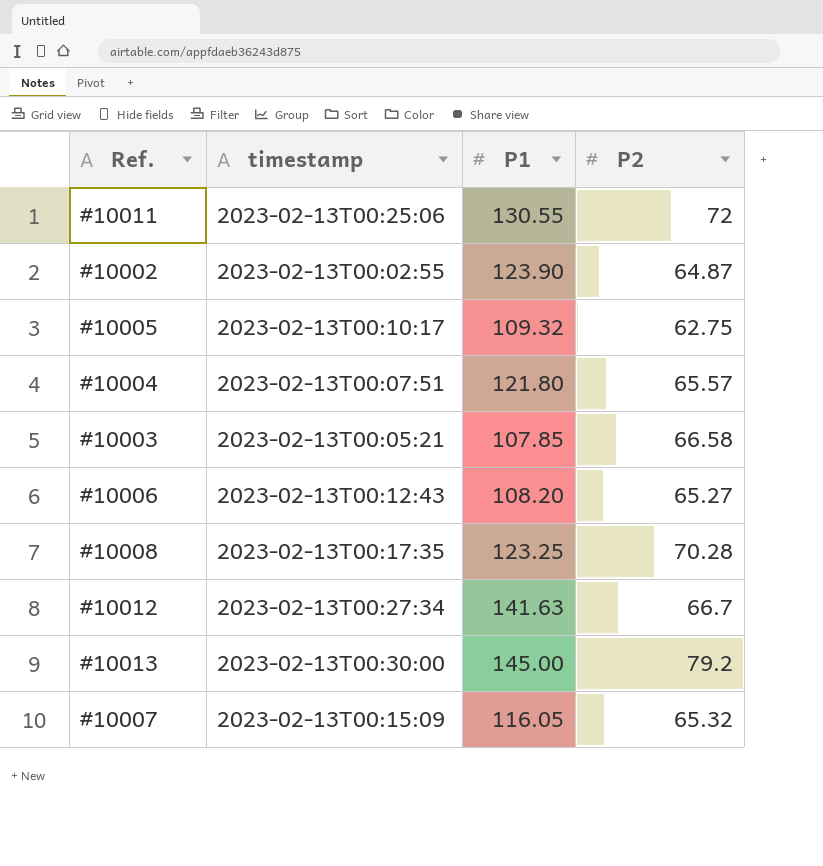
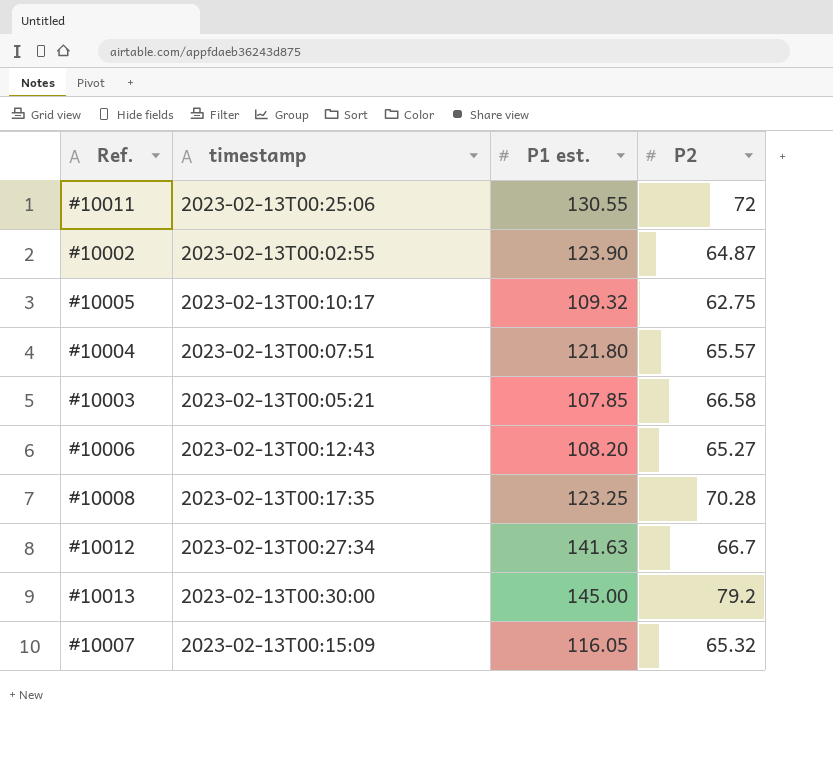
column name: P1 -> P1 est.

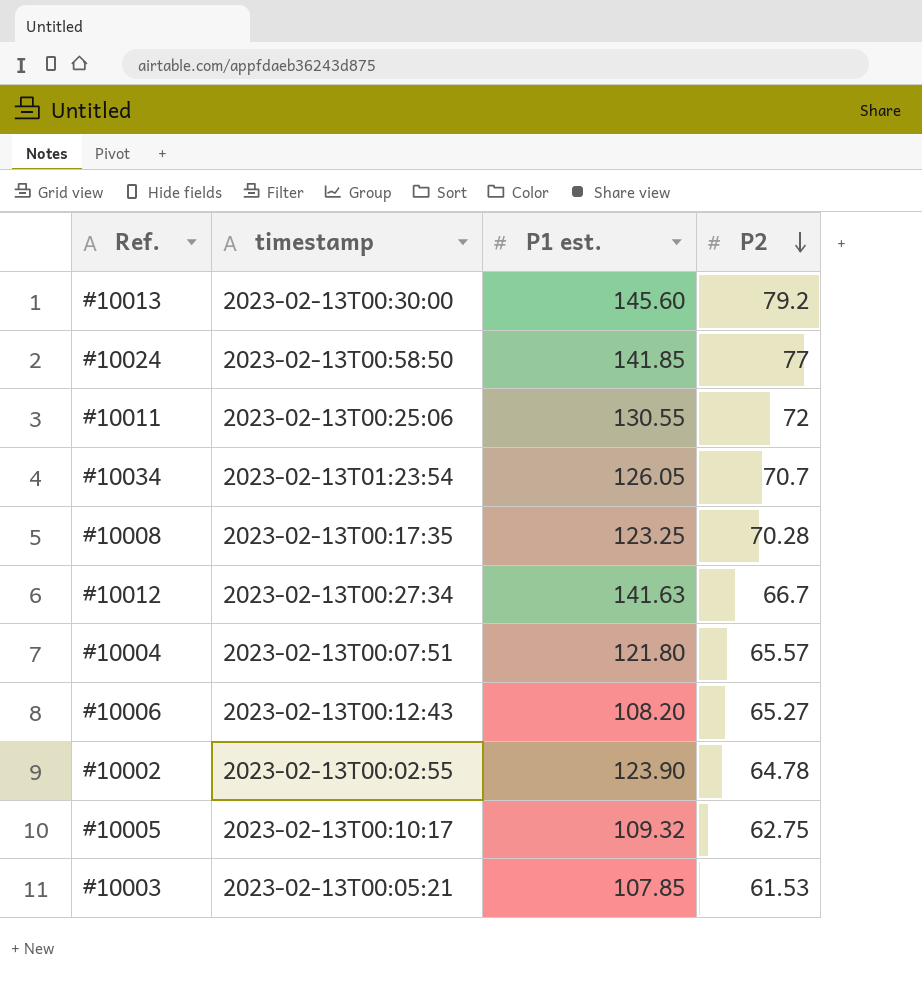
row order: none -> P2 descending
row #10007: 2023-02-13T00:15:09 | 116.05 | 65.32 -> none
#10013 | P1 est.: 145.00 -> 145.60
row #10024: none -> 2023-02-13T00:58:50 | 141.85 | 77
row #10034: none -> 2023-02-13T01:23:54 | 126.05 | 70.7
#10002 | P2: 64.87 -> 64.78
#10003 | P2: 66.58 -> 61.53

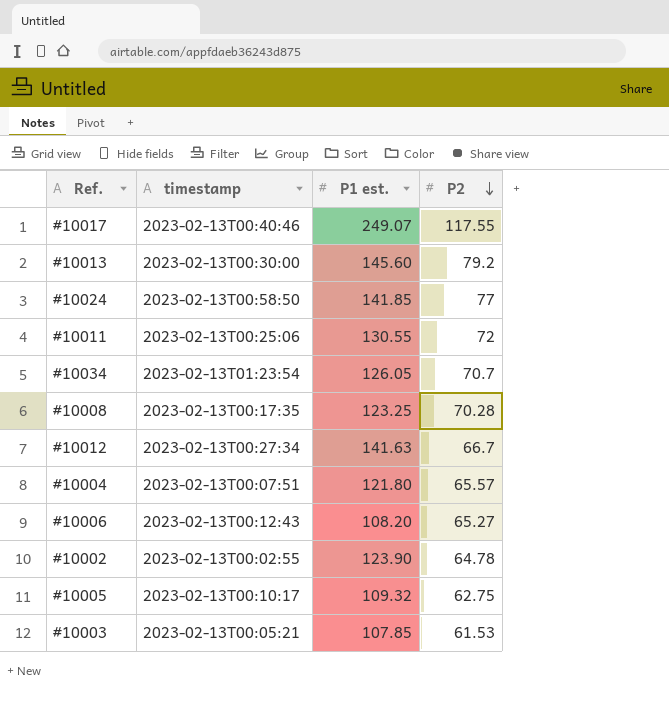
row #10017: none -> 2023-02-13T00:40:46 | 249.07 | 117.55

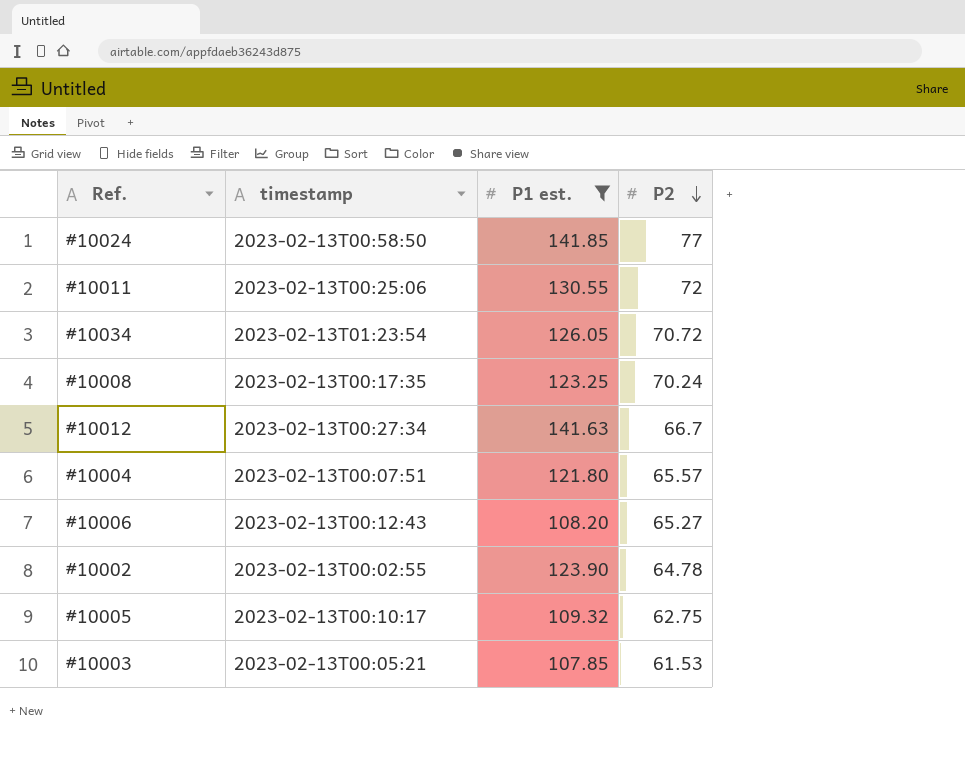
filter: none -> P1 est. <= 141.85
#10034 | P2: 70.7 -> 70.72
#10008 | P2: 70.28 -> 70.24

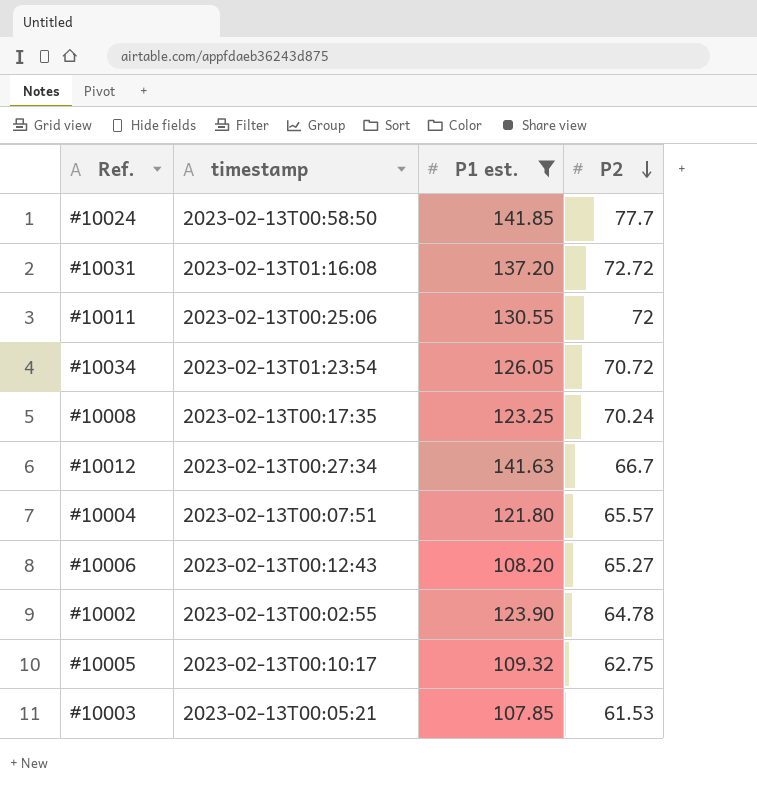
#10024 | P2: 77 -> 77.7
row #10031: none -> 2023-02-13T01:16:08 | 137.20 | 72.72

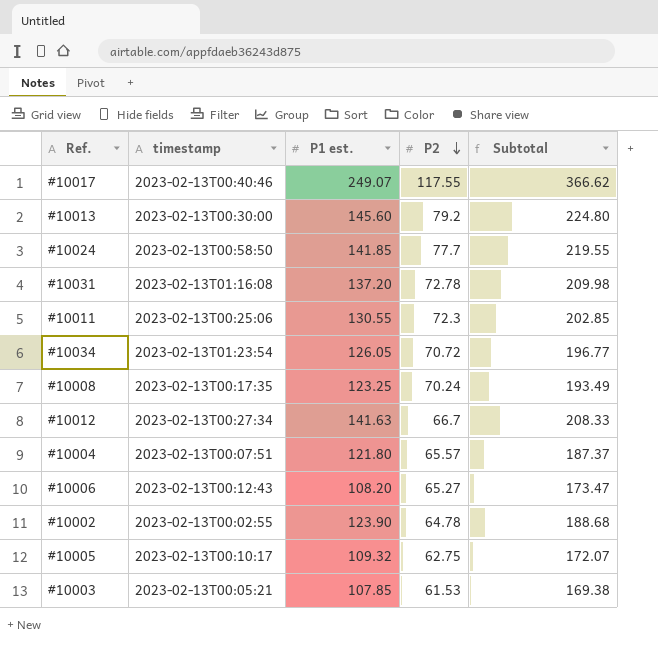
filter: P1 est. <= 141.85 -> none
column Subtotal | formula: none -> [P1 est.] + [P2]
#10031 | P2: 72.72 -> 72.78
#10011 | P2: 72 -> 72.3

